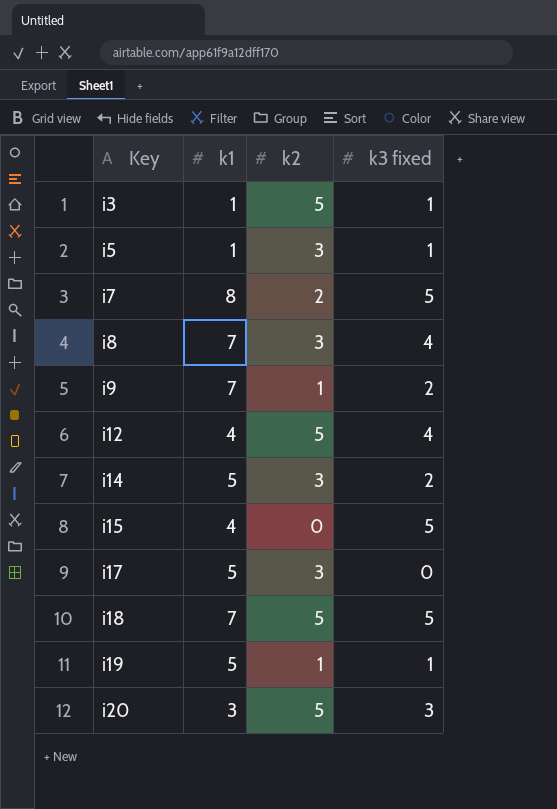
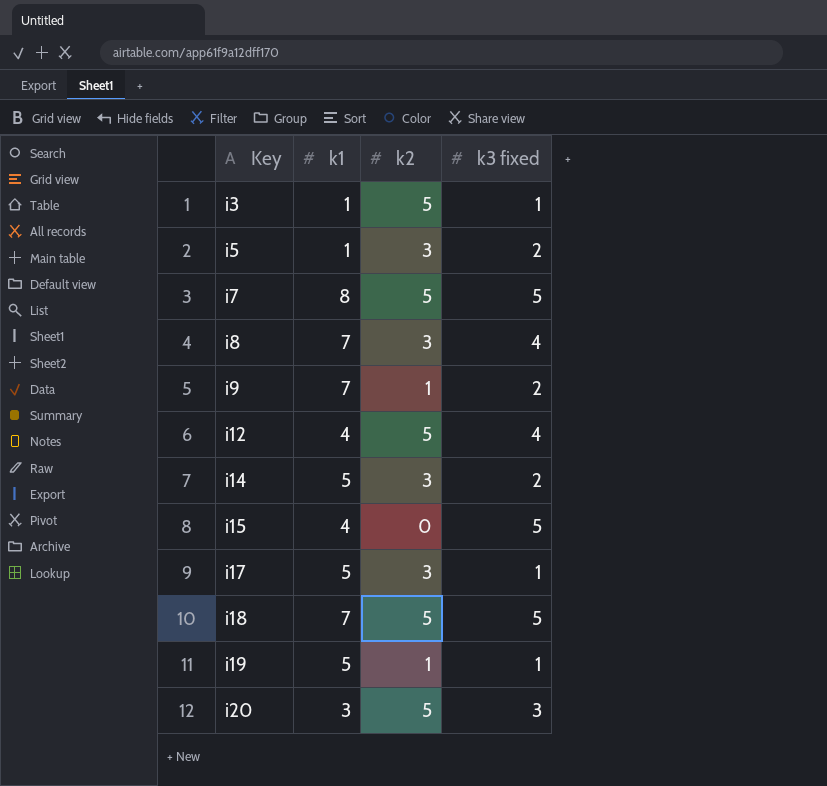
i5 | k3 fixed: 1 -> 2
i7 | k2: 2 -> 5
i17 | k3 fixed: 0 -> 1

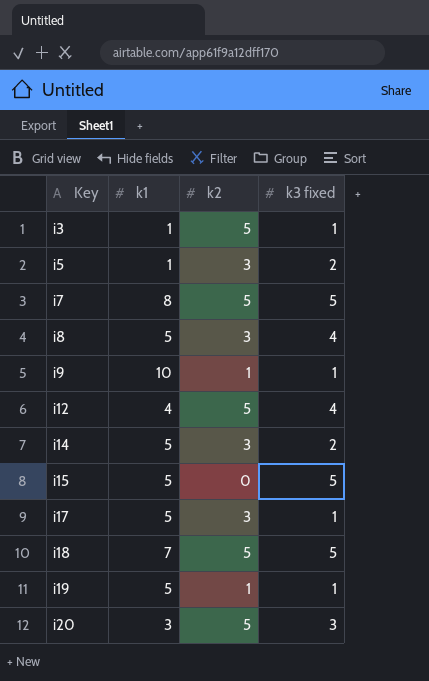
i8 | k1: 7 -> 5
i9 | k1: 7 -> 10
i9 | k3 fixed: 2 -> 1
i15 | k1: 4 -> 5

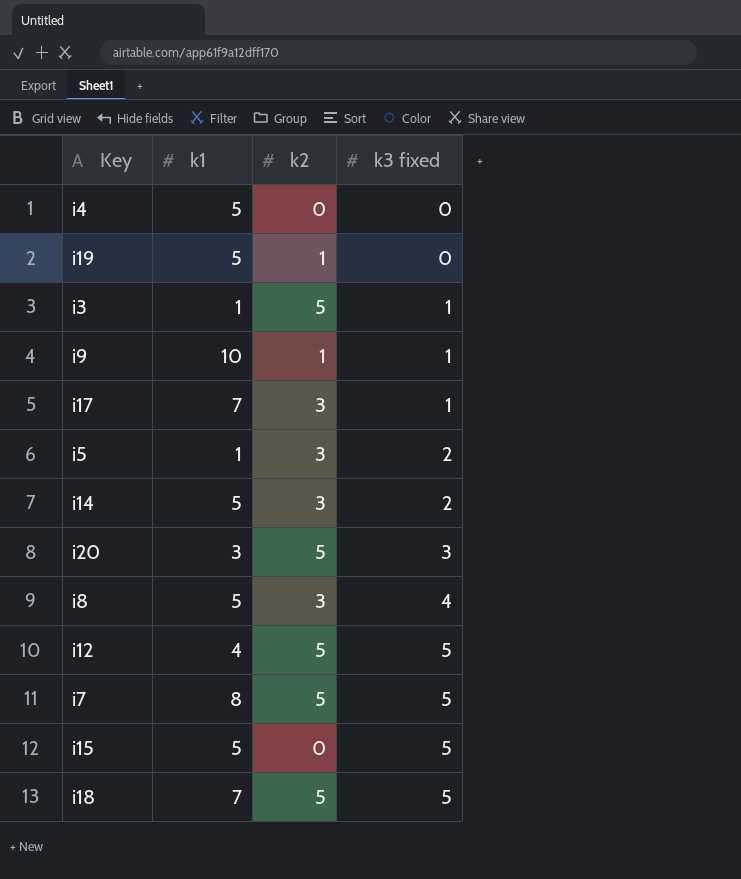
row order: Key ascending -> k3 fixed ascending
row i4: none -> 5 | 0 | 0
i19 | k3 fixed: 1 -> 0
i17 | k1: 5 -> 7
i12 | k3 fixed: 4 -> 5

